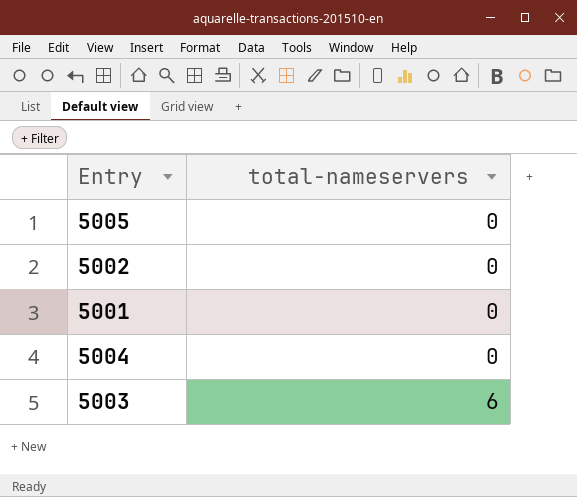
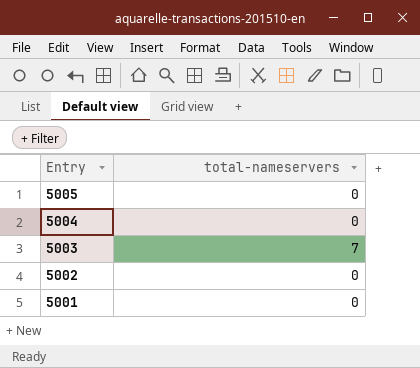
row order: total-nameservers ascending -> Entry descending
5003 | total-nameservers: 6 -> 7

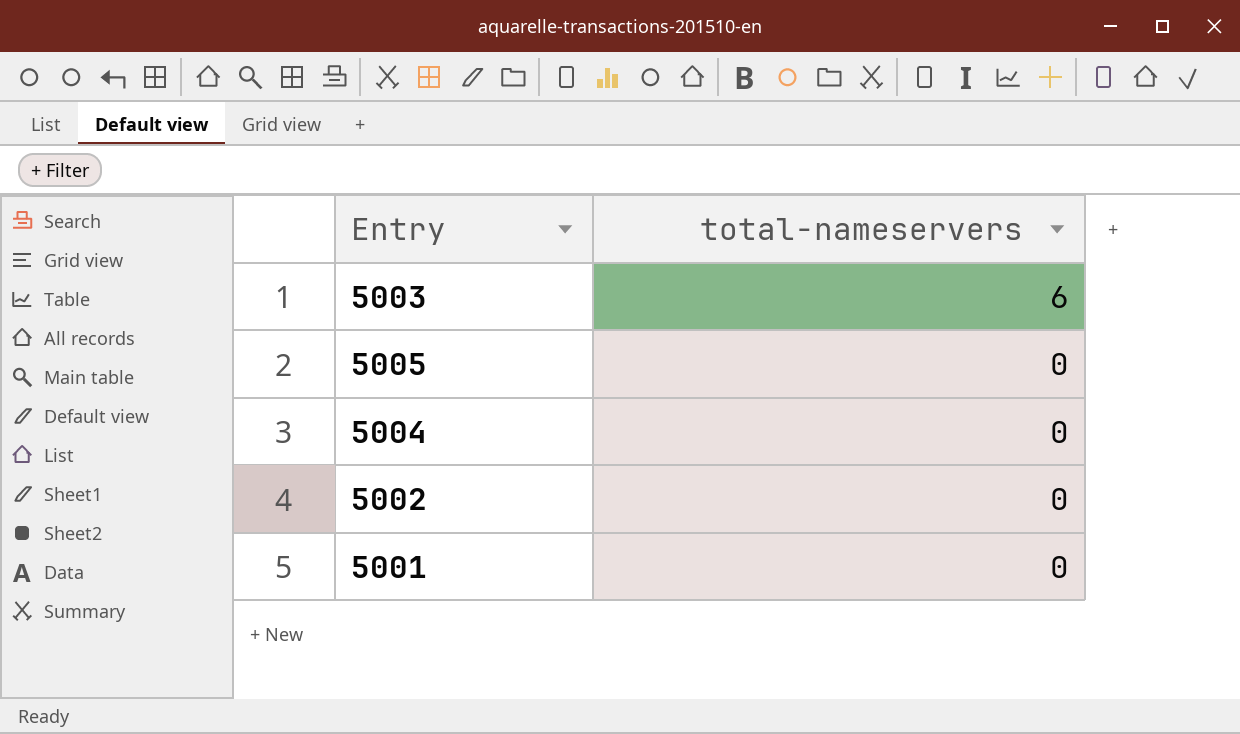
row order: Entry descending -> total-nameservers descending
5003 | total-nameservers: 7 -> 6

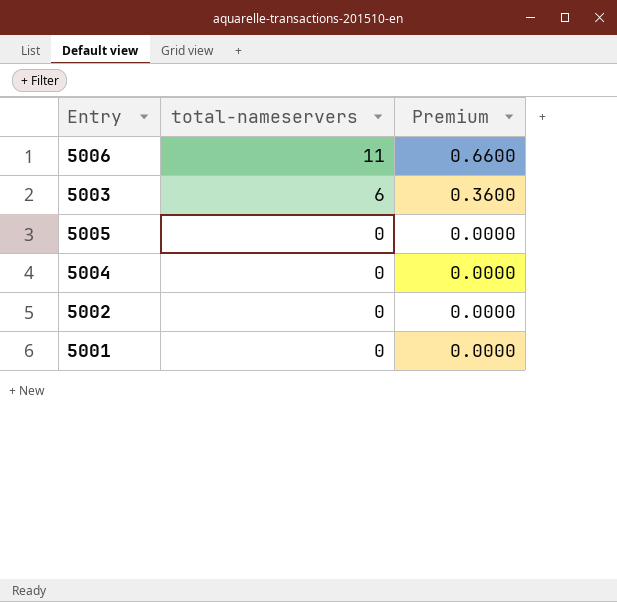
column Premium | formula: none -> [total-nameservers] * 0.06
row 5006: none -> 11 | 0.6600

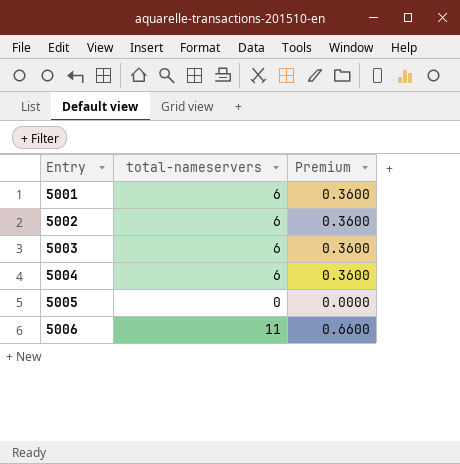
row order: total-nameservers descending -> Entry ascending
5001 | total-nameservers: 0 -> 6
5001 | Premium: 0.0000 -> 0.3600
5002 | total-nameservers: 0 -> 6
5002 | Premium: 0.0000 -> 0.3600
5004 | total-nameservers: 0 -> 6
5004 | Premium: 0.0000 -> 0.3600

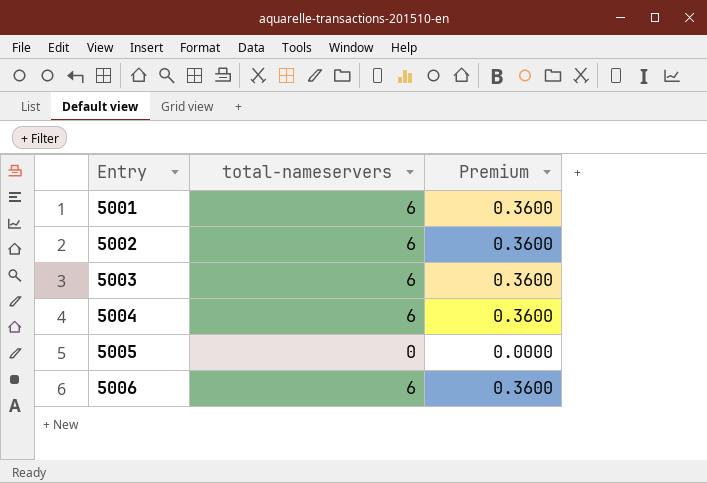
5006 | total-nameservers: 11 -> 6
5006 | Premium: 0.6600 -> 0.3600

